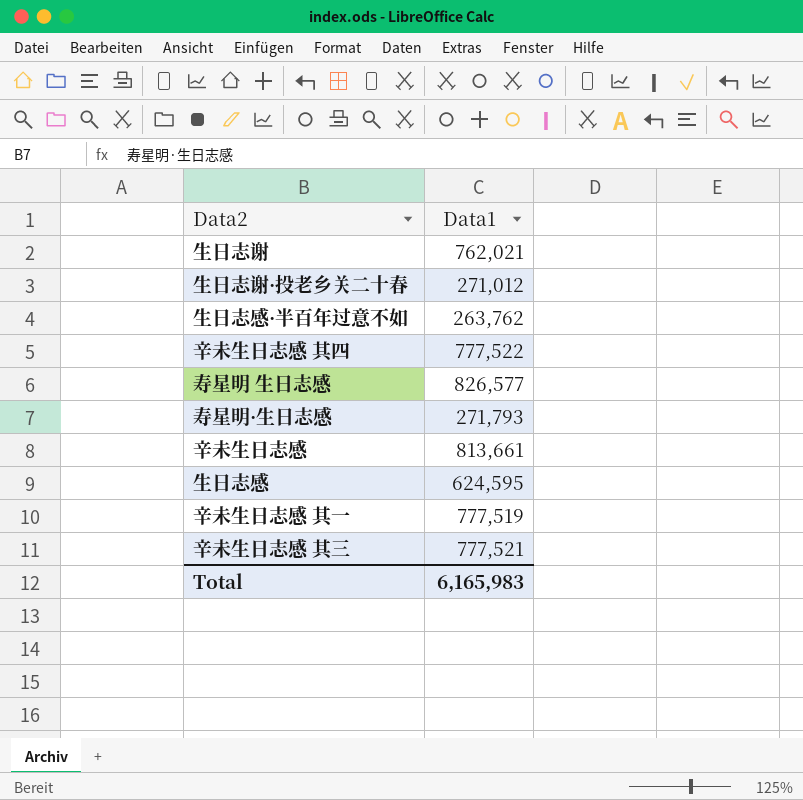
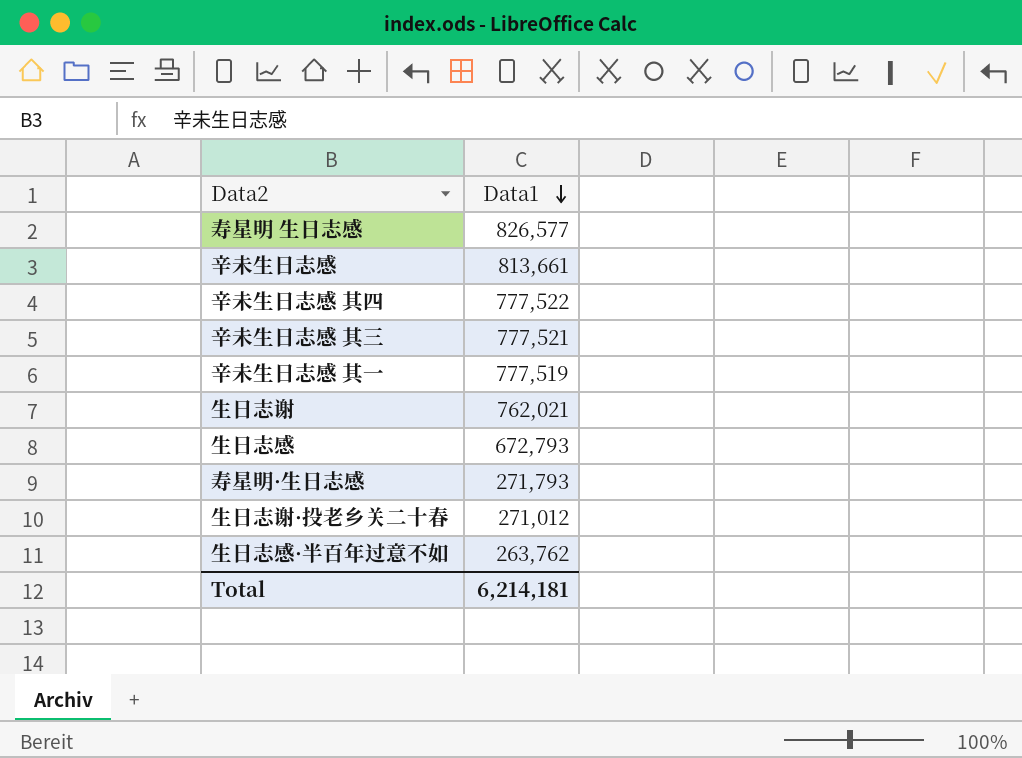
row order: none -> Data1 descending
生日志感 | Data1: 624,595 -> 672,793
Total | Data1: 6,165,983 -> 6,214,181

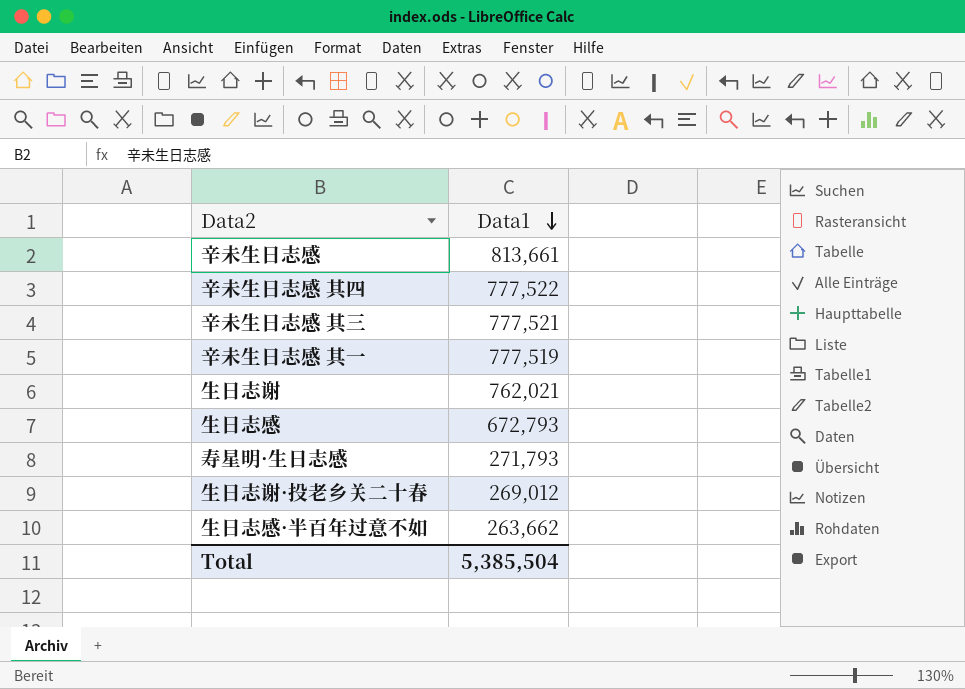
row 寿星明 生日志感: 826,577 -> none
生日志谢·投老乡关二十春 | Data1: 271,012 -> 269,012
生日志感·半百年过意不如 | Data1: 263,762 -> 263,662
Total | Data1: 6,214,181 -> 5,385,504

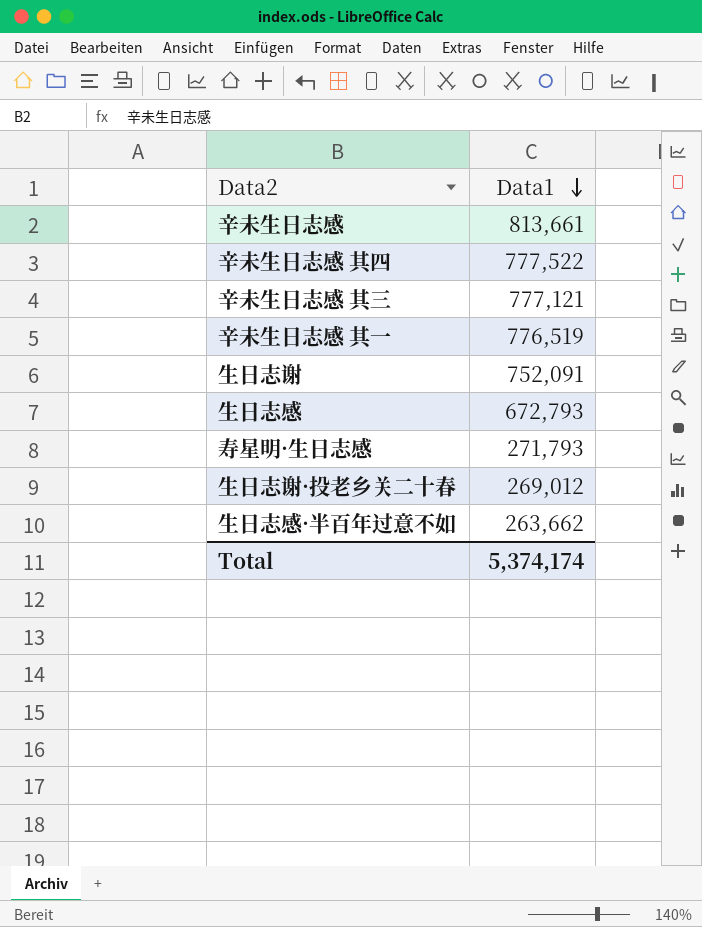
辛未生日志感 其三 | Data1: 777,521 -> 777,121
辛未生日志感 其一 | Data1: 777,519 -> 776,519
生日志谢 | Data1: 762,021 -> 752,091
Total | Data1: 5,385,504 -> 5,374,174

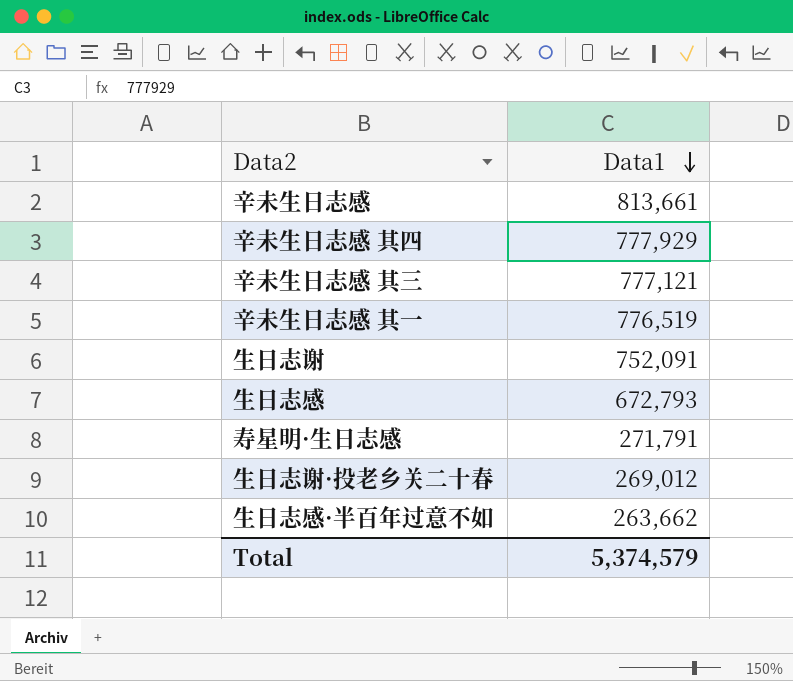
辛未生日志感 其四 | Data1: 777,522 -> 777,929
寿星明·生日志感 | Data1: 271,793 -> 271,791
Total | Data1: 5,374,174 -> 5,374,579

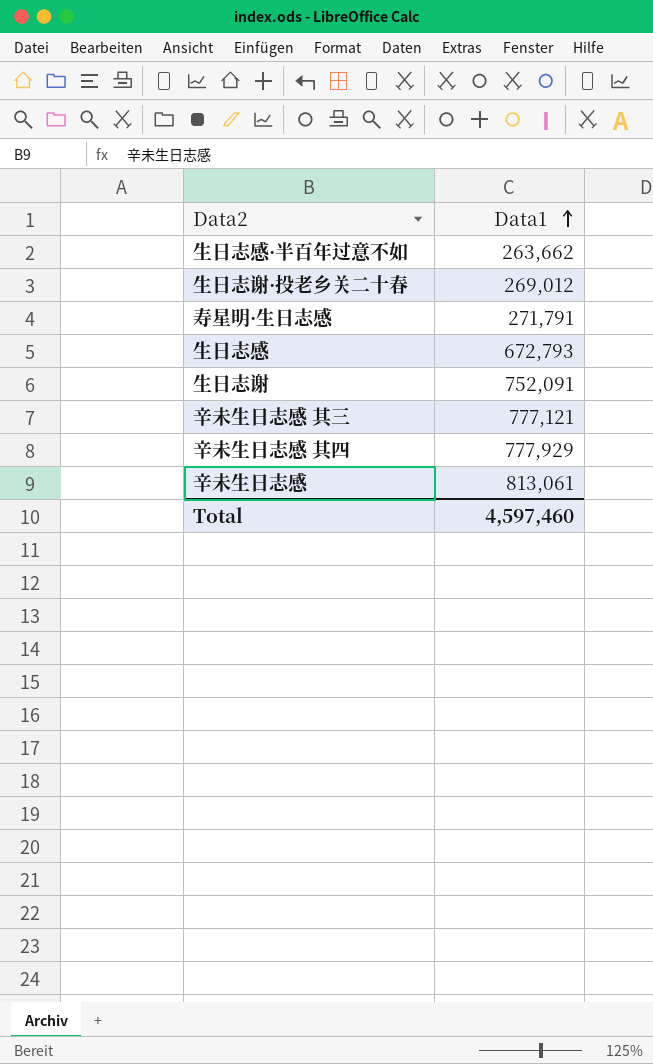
row order: Data1 descending -> Data1 ascending
row 辛未生日志感 其一: 776,519 -> none
辛未生日志感 | Data1: 813,661 -> 813,061
Total | Data1: 5,374,579 -> 4,597,460

